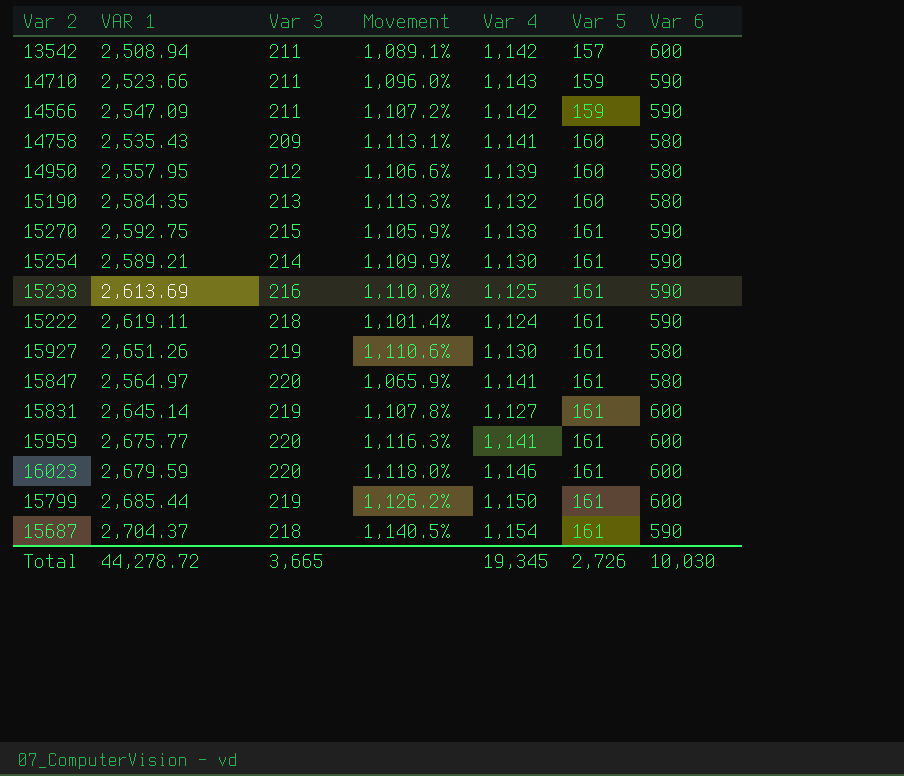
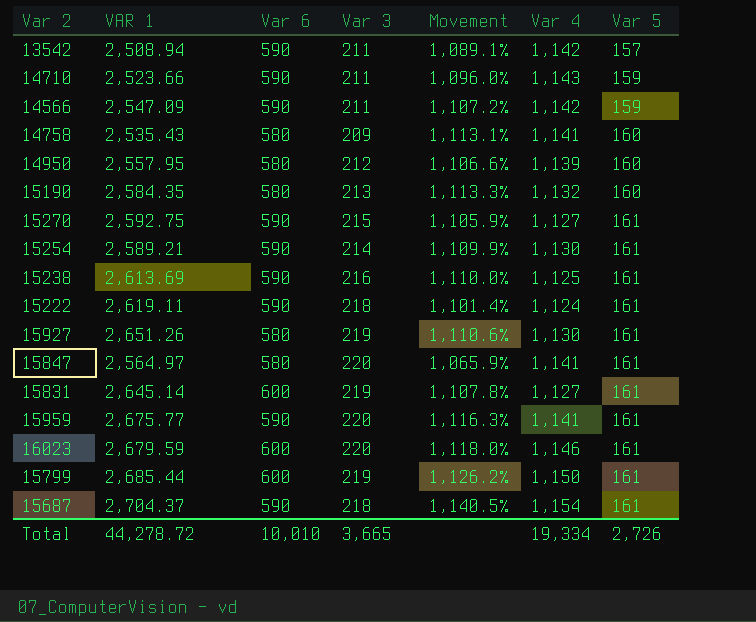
column Var 6 | position: 7 -> 3
13542 | Var 6: 600 -> 590
15270 | Var 4: 1,138 -> 1,127
15959 | Var 6: 600 -> 590
Total | Var 6: 10,030 -> 10,010
Total | Var 4: 19,345 -> 19,334

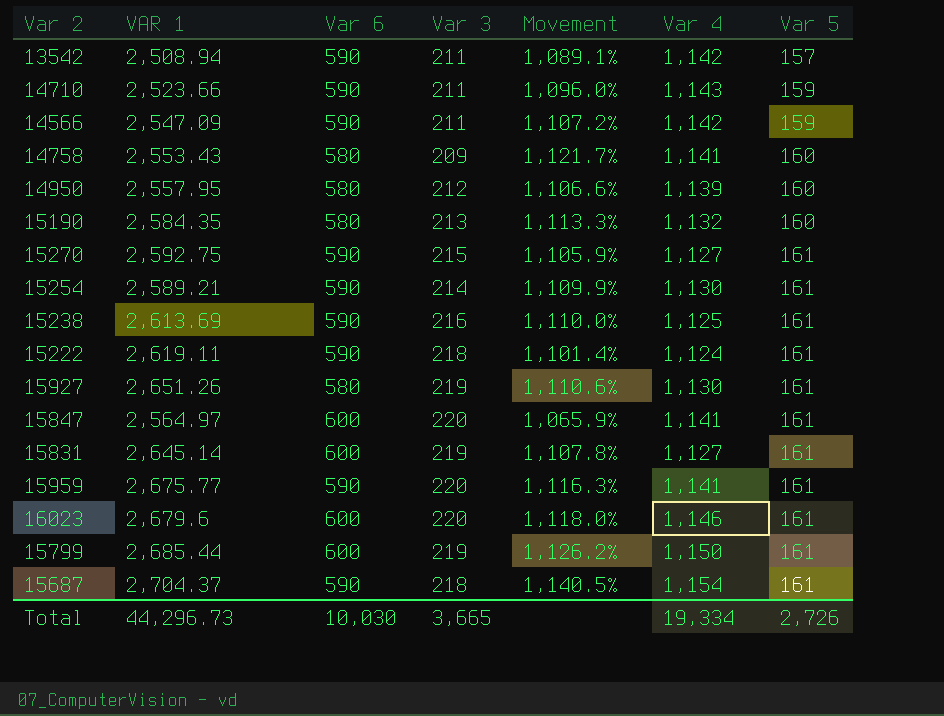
14758 | VAR 1: 2,535.43 -> 2,553.43
14758 | Movement: 1,113.1% -> 1,121.7%
15847 | Var 6: 580 -> 600
16023 | VAR 1: 2,679.59 -> 2,679.6
Total | VAR 1: 44,278.72 -> 44,296.73
Total | Var 6: 10,010 -> 10,030

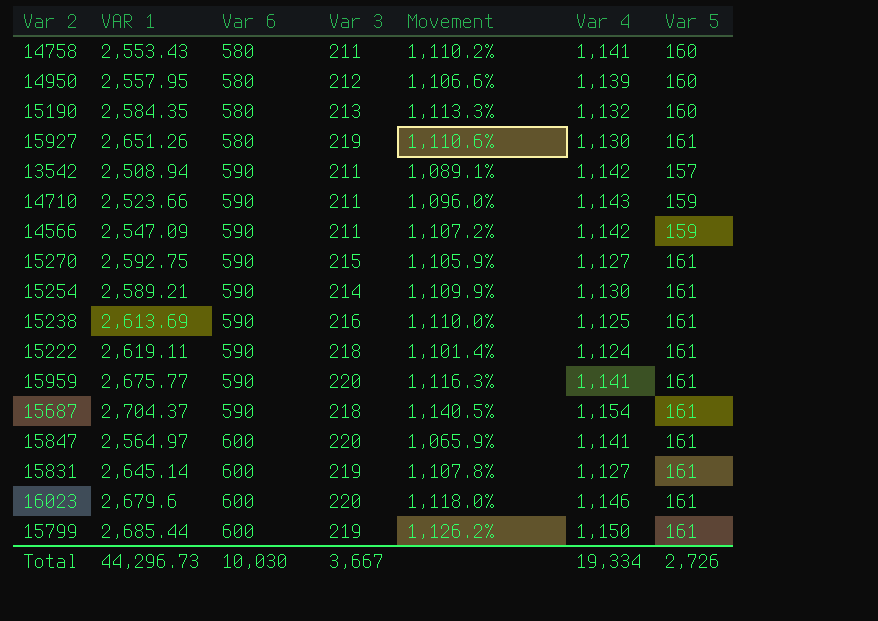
row order: Var 5 ascending -> Var 6 ascending
14758 | Var 3: 209 -> 211
14758 | Movement: 1,121.7% -> 1,110.2%
Total | Var 3: 3,665 -> 3,667

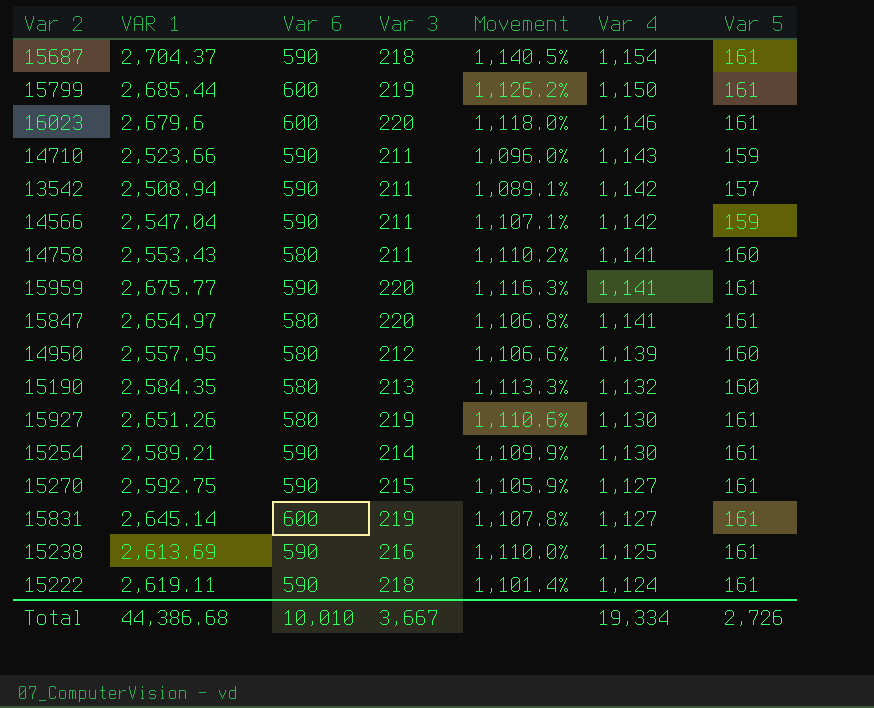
row order: Var 6 ascending -> Var 4 descending
14566 | VAR 1: 2,547.09 -> 2,547.04
14566 | Movement: 1,107.2% -> 1,107.1%
15847 | VAR 1: 2,564.97 -> 2,654.97
15847 | Var 6: 600 -> 580
15847 | Movement: 1,065.9% -> 1,106.8%
Total | VAR 1: 44,296.73 -> 44,386.68
Total | Var 6: 10,030 -> 10,010

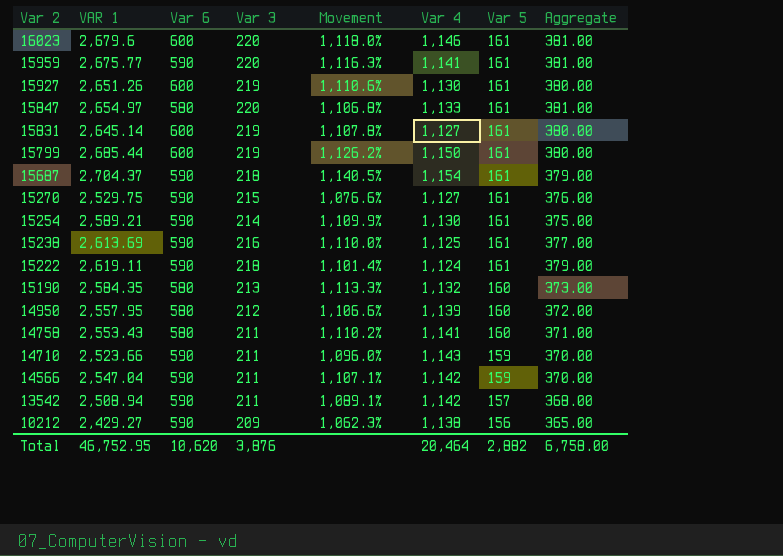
row order: Var 4 descending -> Var 2 descending
column Aggregate | formula: none -> [Var 3] + [Var 5]
15927 | Var 6: 580 -> 600
15847 | Var 4: 1,141 -> 1,133
15270 | VAR 1: 2,592.75 -> 2,529.75
15270 | Movement: 1,105.9% -> 1,076.6%
row 10212: none -> 2,429.27 | 590 | 209 | 1,062.3% | 1,138 | 156 | 365.00
Total | VAR 1: 44,386.68 -> 46,752.95
Total | Var 6: 10,010 -> 10,620
Total | Var 3: 3,667 -> 3,876
Total | Var 4: 19,334 -> 20,464
Total | Var 5: 2,726 -> 2,882

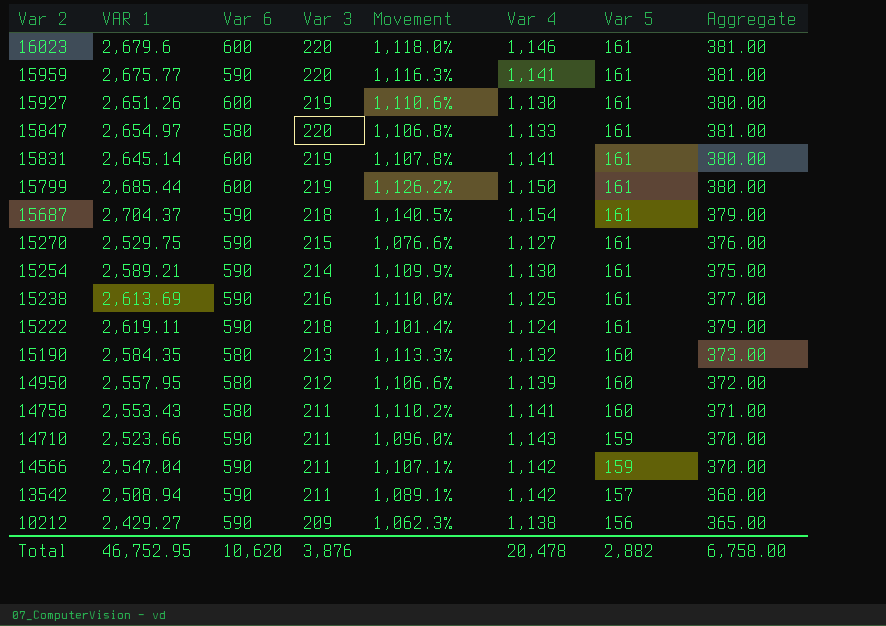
15831 | Var 4: 1,127 -> 1,141
Total | Var 4: 20,464 -> 20,478

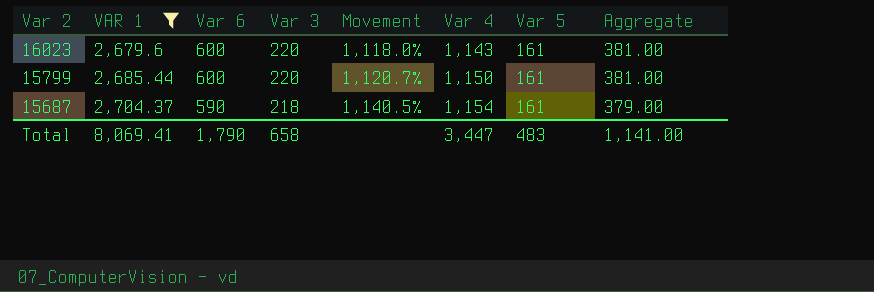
filter: none -> VAR 1 >= 2,679.6
16023 | Var 4: 1,146 -> 1,143
15799 | Var 3: 219 -> 220
15799 | Movement: 1,126.2% -> 1,120.7%
15799 | Aggregate: 380.00 -> 381.00
Total | VAR 1: 46,752.95 -> 8,069.41
Total | Var 6: 10,620 -> 1,790
Total | Var 3: 3,876 -> 658
Total | Var 4: 20,478 -> 3,447
Total | Var 5: 2,882 -> 483
Total | Aggregate: 6,758.00 -> 1,141.00

